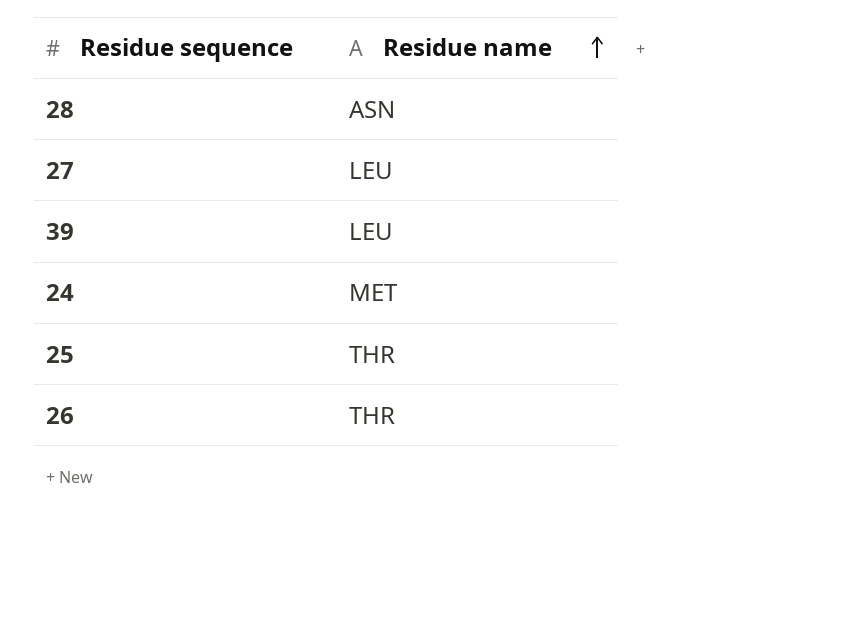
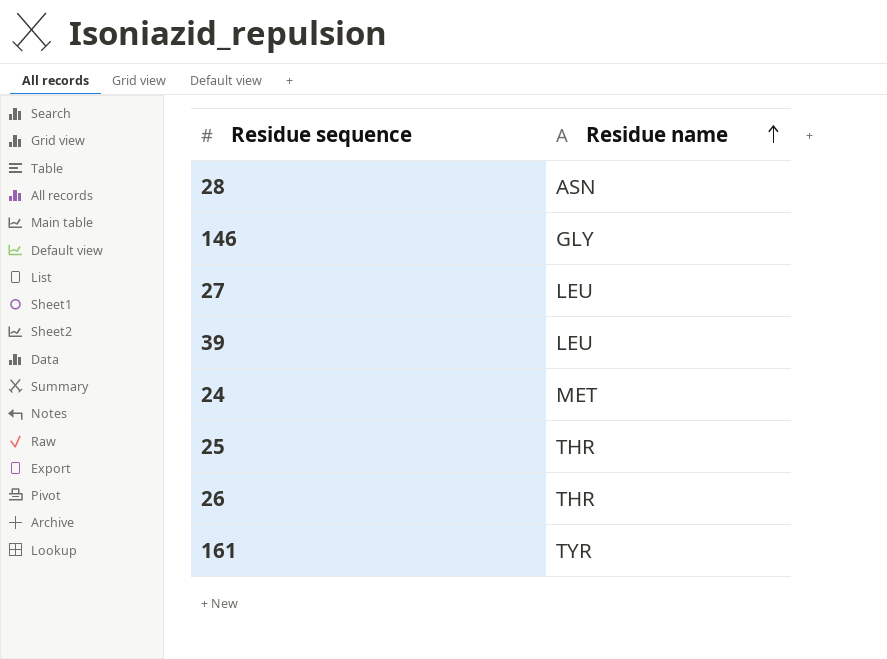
row 146: none -> GLY
row 161: none -> TYR

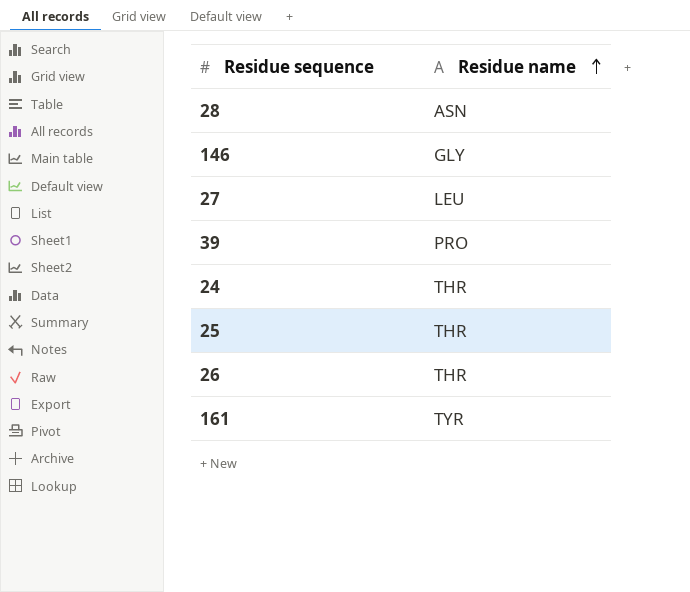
39 | Residue name: LEU -> PRO
24 | Residue name: MET -> THR

